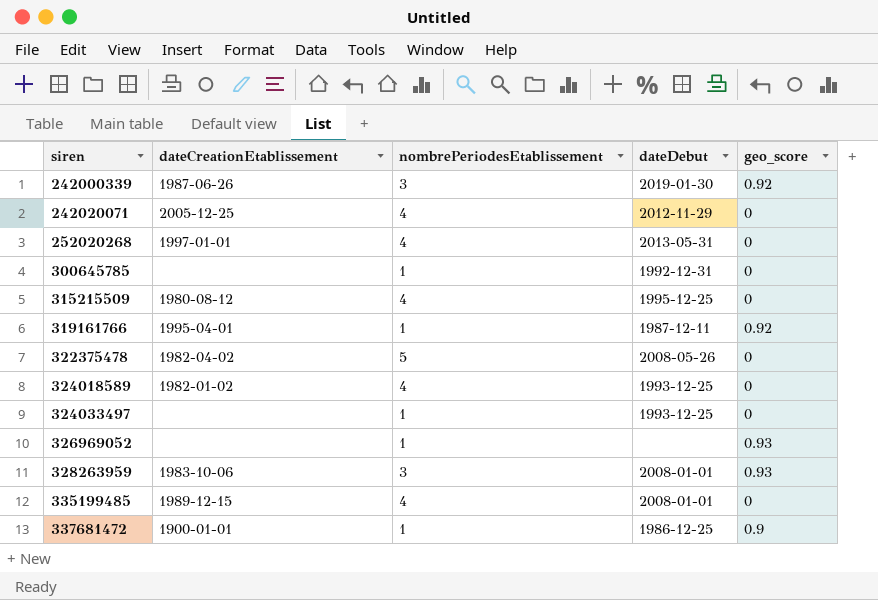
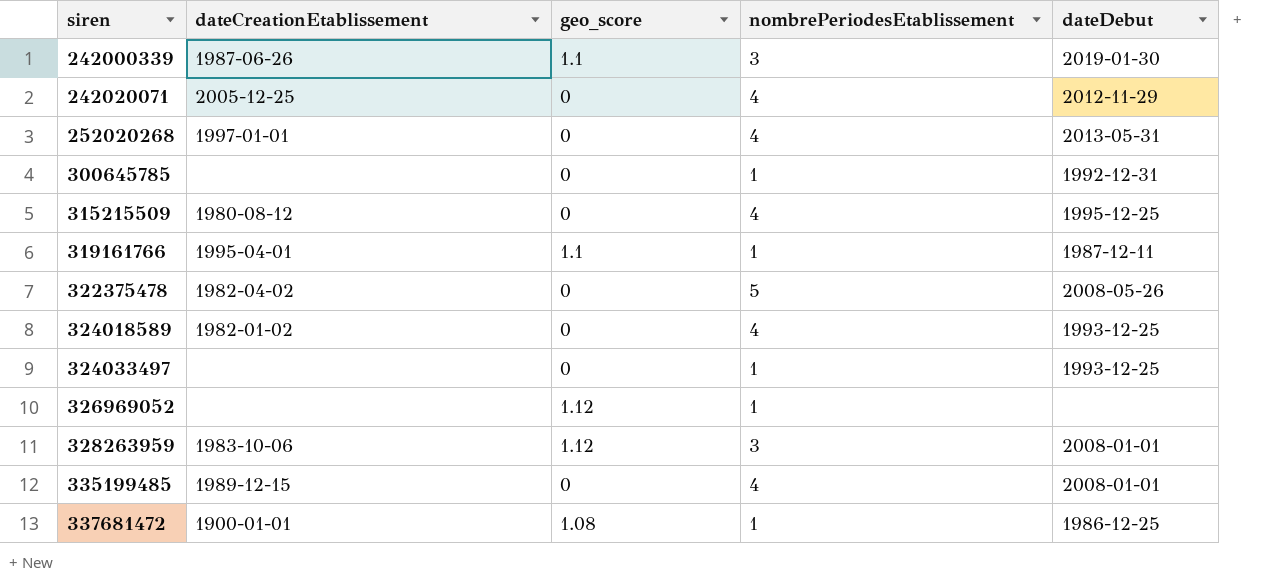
column geo_score | position: 5 -> 3
242000339 | geo_score: 0.92 -> 1.1
319161766 | geo_score: 0.92 -> 1.1
326969052 | geo_score: 0.93 -> 1.12
328263959 | geo_score: 0.93 -> 1.12
337681472 | geo_score: 0.9 -> 1.08

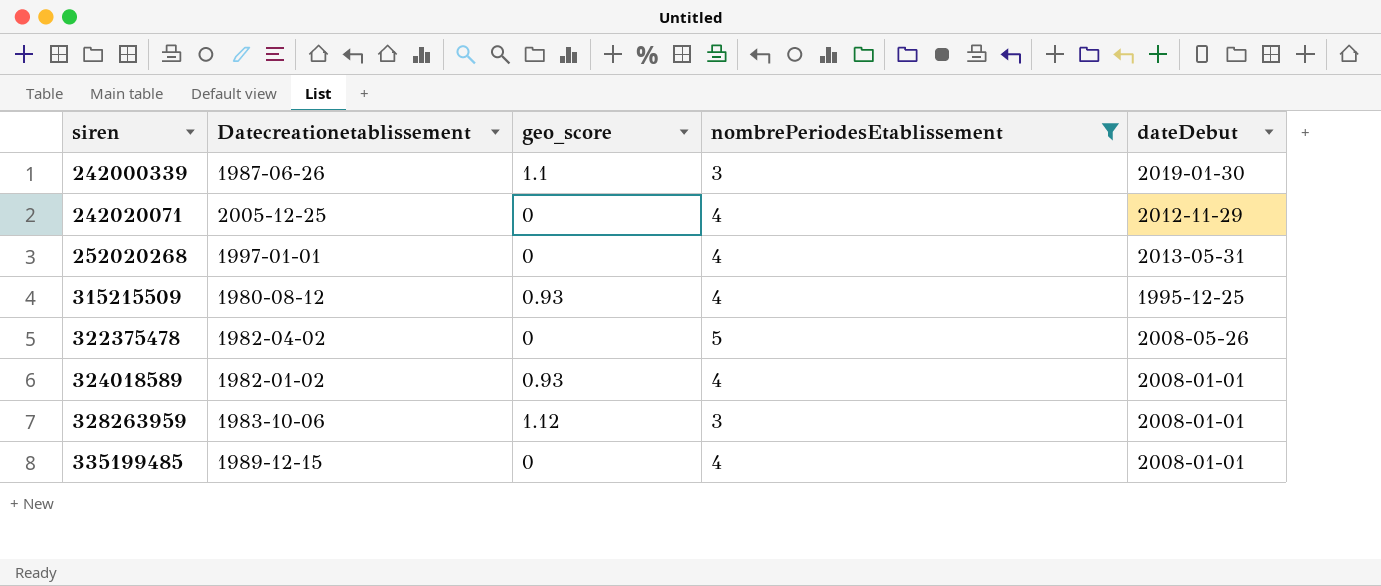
filter: none -> nombrePeriodesEtablissement != 1
column name: dateCreationEtablissement -> Datecreationetablissement
315215509 | geo_score: 0 -> 0.93
324018589 | geo_score: 0 -> 0.93
324018589 | dateDebut: 1993-12-25 -> 2008-01-01

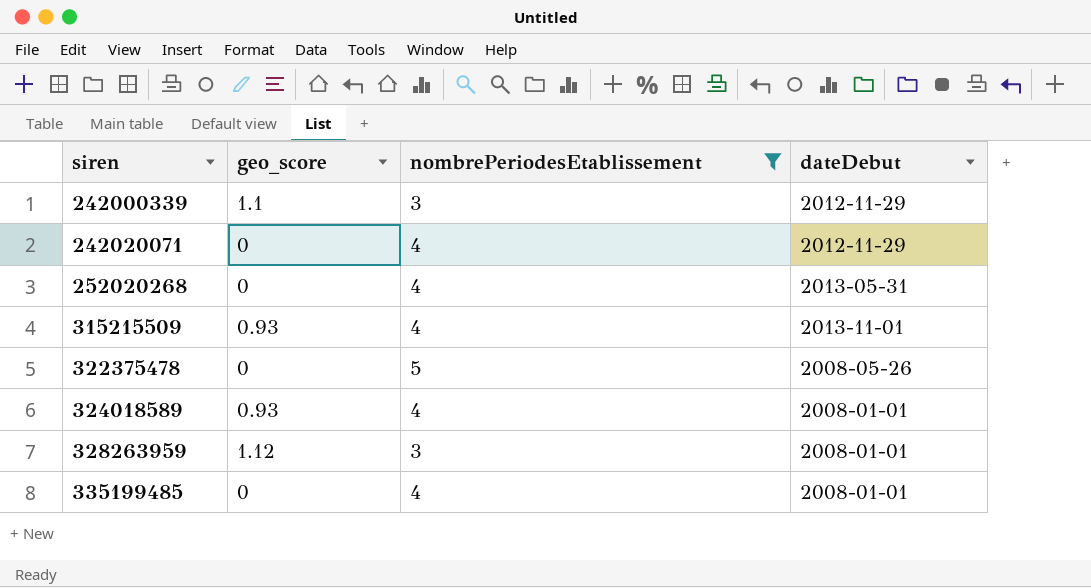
column Datecreationetablissement | position: 2 -> none
242000339 | dateDebut: 2019-01-30 -> 2012-11-29
315215509 | dateDebut: 1995-12-25 -> 2013-11-01

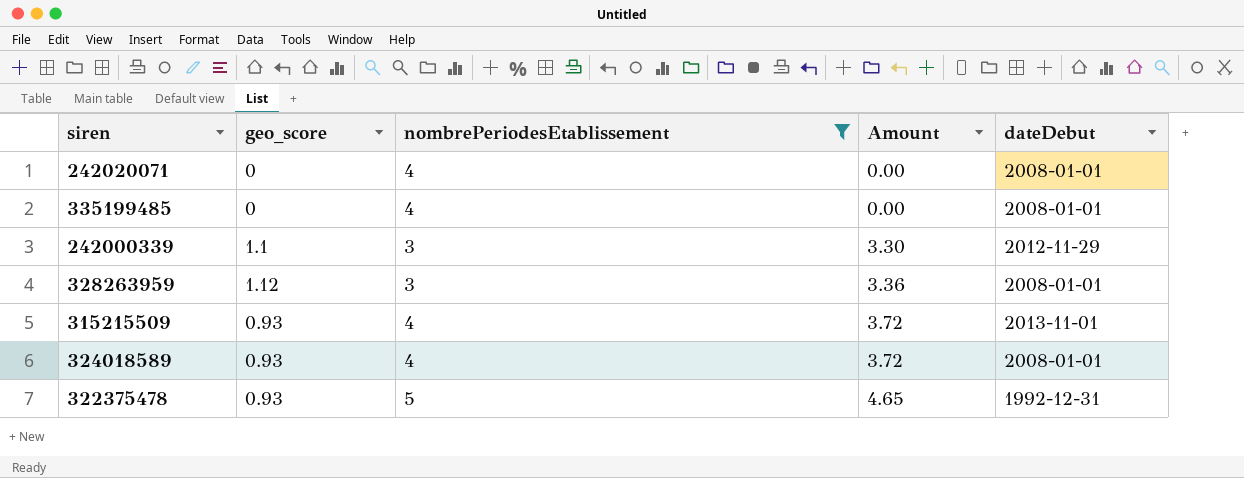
row order: siren ascending -> Amount ascending
column Amount | formula: none -> [geo_score] * [nombrePeriodesEtablissement]
row 252020268: 0 | 4 | 2013-05-31 -> none
242020071 | dateDebut: 2012-11-29 -> 2008-01-01
322375478 | geo_score: 0 -> 0.93
322375478 | dateDebut: 2008-05-26 -> 1992-12-31

